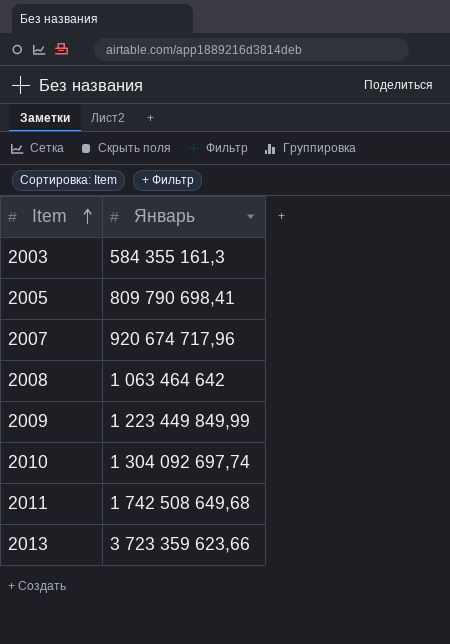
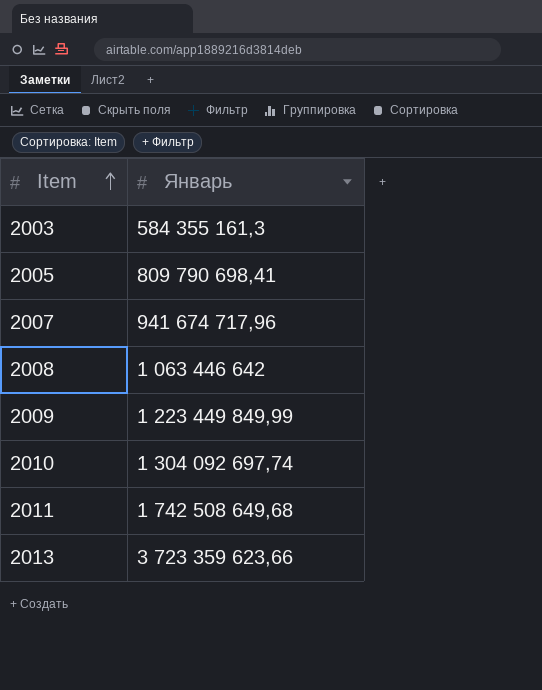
2007 | Январь: 920 674 717,96 -> 941 674 717,96
2008 | Январь: 1 063 464 642 -> 1 063 446 642

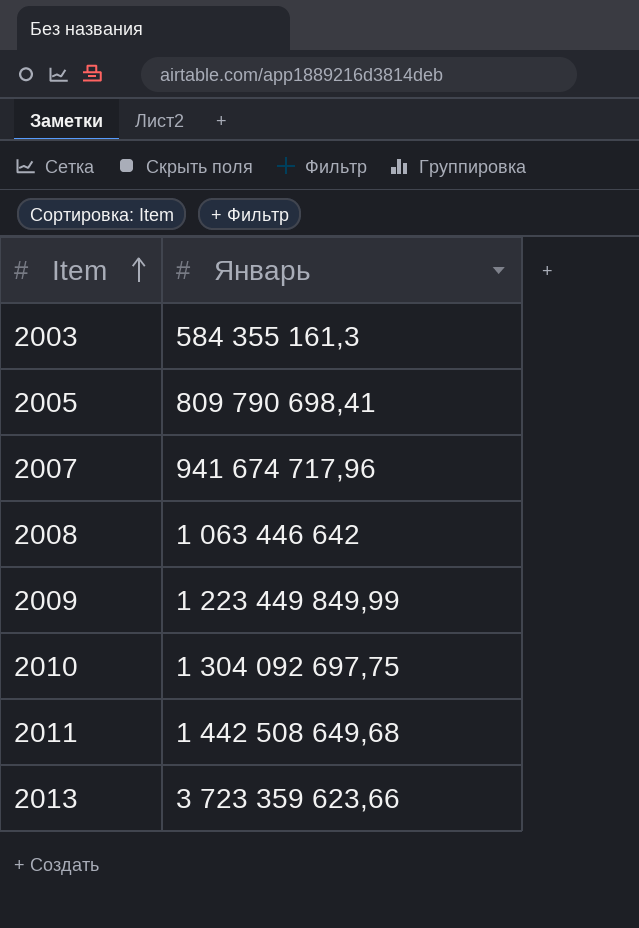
2010 | Январь: 1 304 092 697,74 -> 1 304 092 697,75
2011 | Январь: 1 742 508 649,68 -> 1 442 508 649,68

